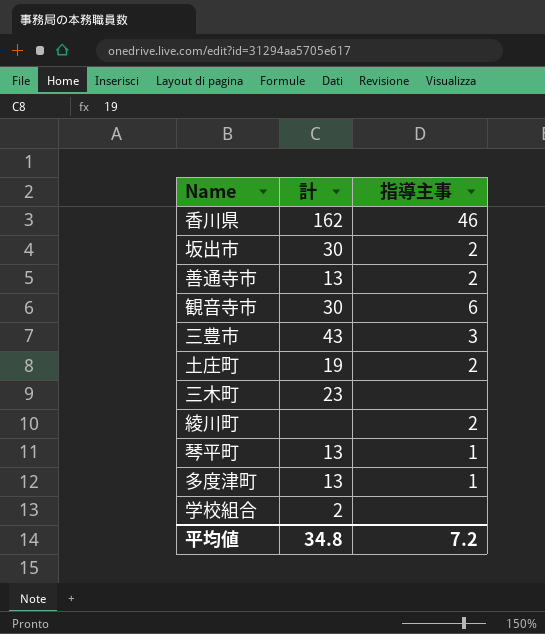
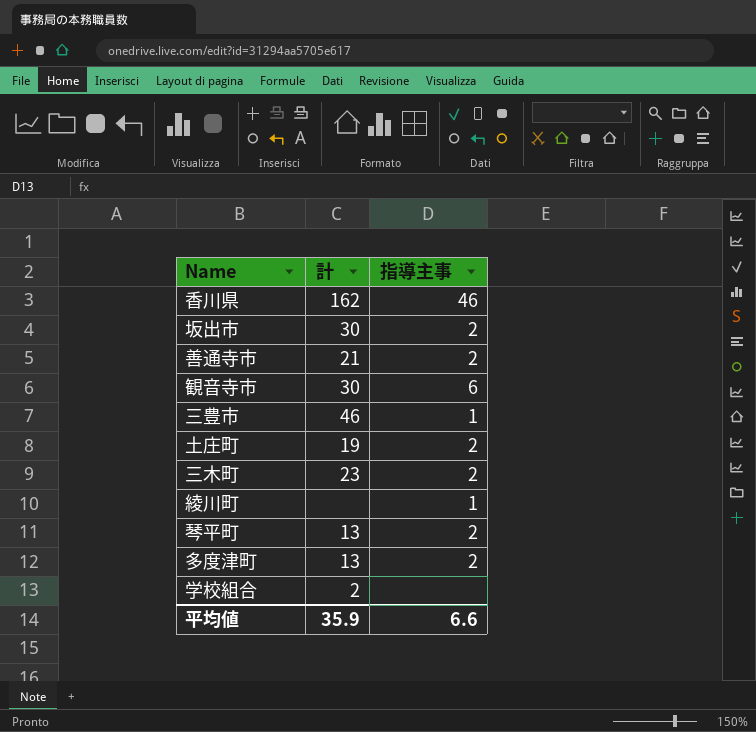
善通寺市 | 計: 13 -> 21
三豊市 | 計: 43 -> 46
三豊市 | 指導主事: 3 -> 1
三木町 | 指導主事: none -> 2
綾川町 | 指導主事: 2 -> 1
琴平町 | 指導主事: 1 -> 2
多度津町 | 指導主事: 1 -> 2
平均値 | 計: 34.8 -> 35.9
平均値 | 指導主事: 7.2 -> 6.6

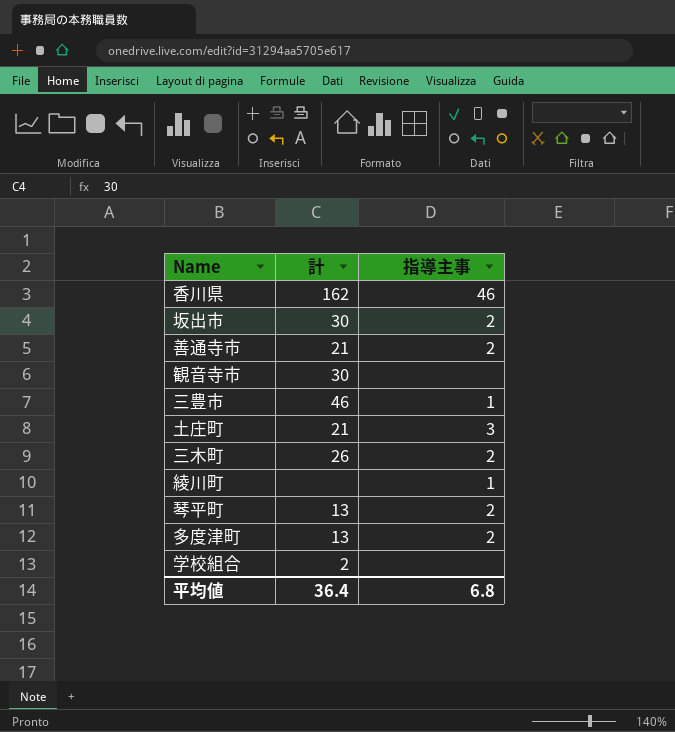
観音寺市 | 指導主事: 6 -> none
土庄町 | 計: 19 -> 21
土庄町 | 指導主事: 2 -> 3
三木町 | 計: 23 -> 26
平均値 | 計: 35.9 -> 36.4
平均値 | 指導主事: 6.6 -> 6.8

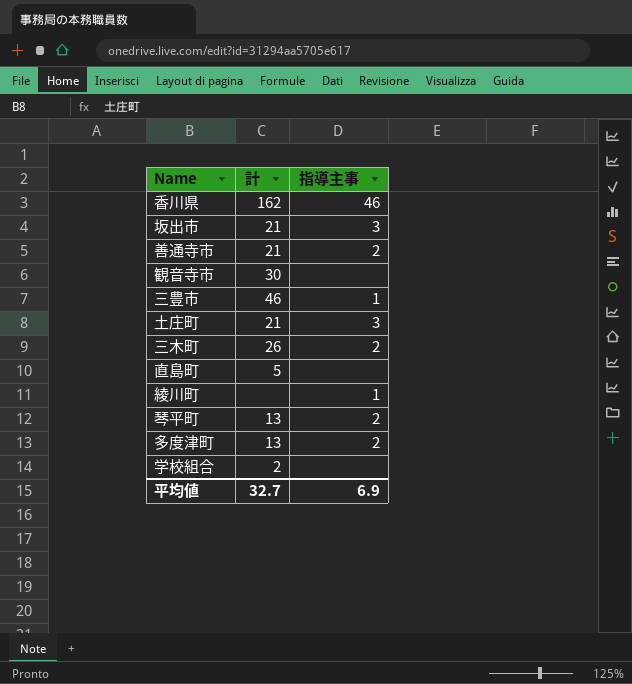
坂出市 | 計: 30 -> 21
坂出市 | 指導主事: 2 -> 3
row 直島町: none -> 5 | none
平均値 | 計: 36.4 -> 32.7
平均値 | 指導主事: 6.8 -> 6.9

